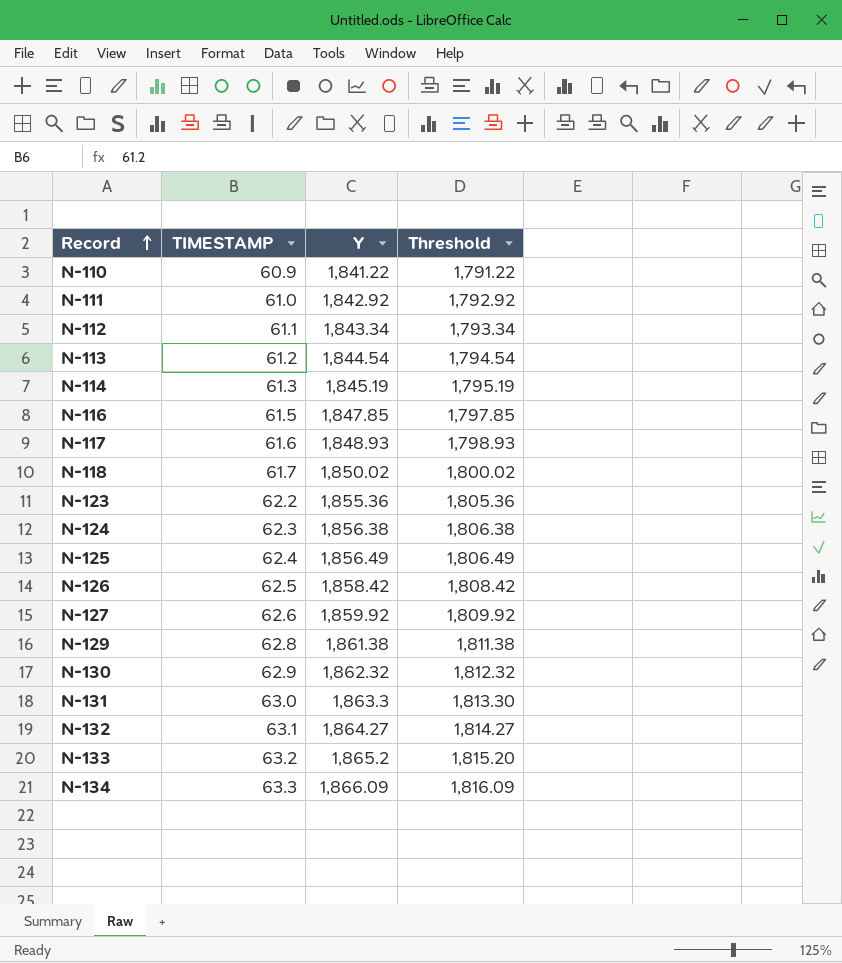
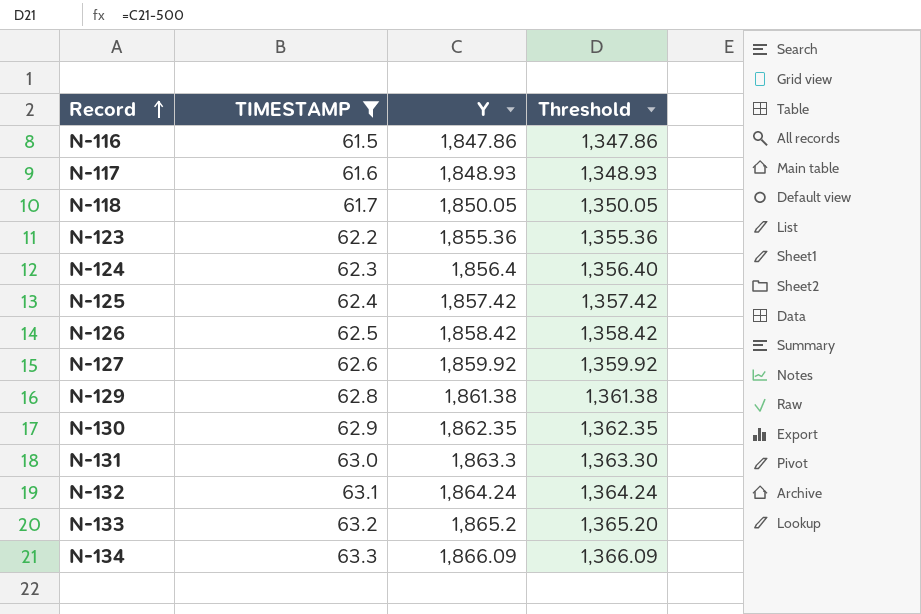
filter: none -> TIMESTAMP >= 61.5
column Threshold | formula: [Y] - 50 -> [Y] - 500
N-116 | Y: 1,847.85 -> 1,847.86
N-118 | Y: 1,850.02 -> 1,850.05
N-124 | Y: 1,856.38 -> 1,856.4
N-125 | Y: 1,856.49 -> 1,857.42
N-130 | Y: 1,862.32 -> 1,862.35
N-132 | Y: 1,864.27 -> 1,864.24

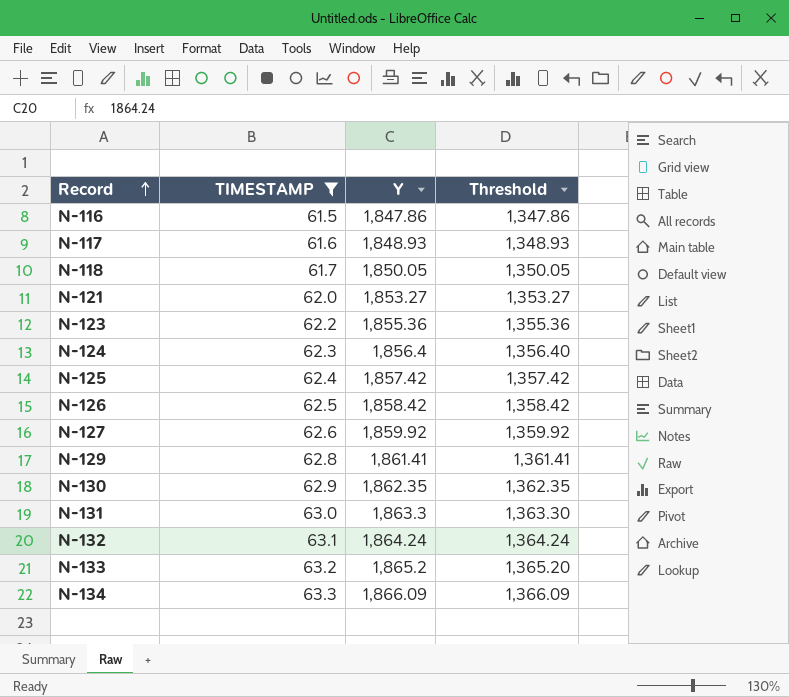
row N-121: none -> 62.0 | 1,853.27 | 1,353.27
N-129 | Y: 1,861.38 -> 1,861.41
N-129 | Threshold: 1,361.38 -> 1,361.41

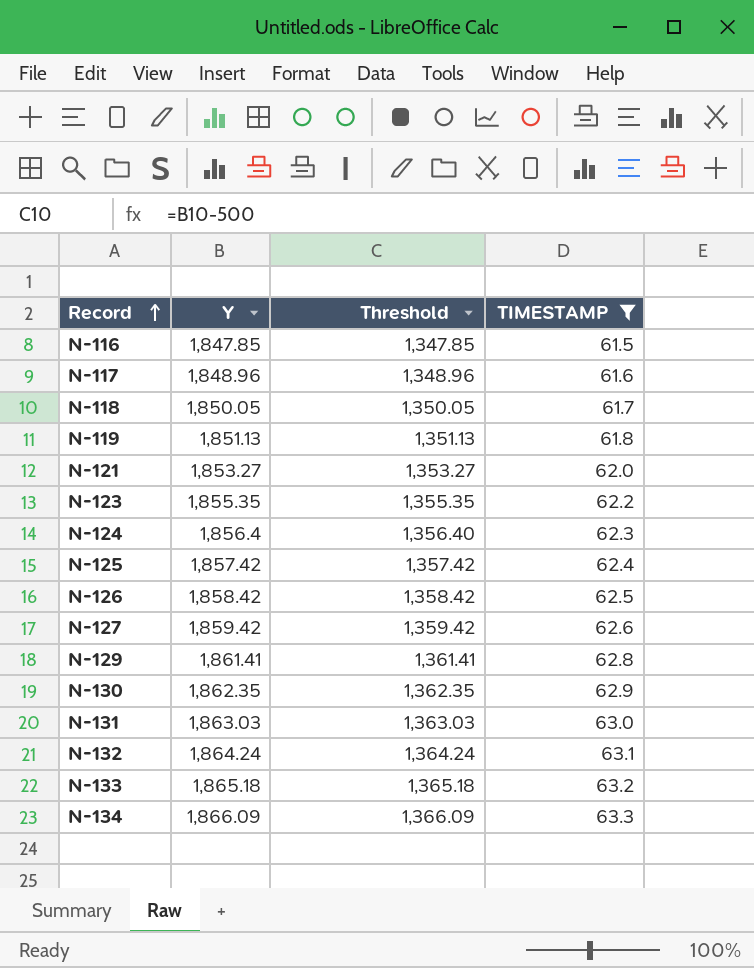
column TIMESTAMP | position: 2 -> 4
N-116 | Y: 1,847.86 -> 1,847.85
N-116 | Threshold: 1,347.86 -> 1,347.85
N-117 | Y: 1,848.93 -> 1,848.96
N-117 | Threshold: 1,348.93 -> 1,348.96
row N-119: none -> 1,851.13 | 1,351.13 | 61.8
N-123 | Y: 1,855.36 -> 1,855.35
N-123 | Threshold: 1,355.36 -> 1,355.35
N-127 | Y: 1,859.92 -> 1,859.42
N-127 | Threshold: 1,359.92 -> 1,359.42
N-131 | Y: 1,863.3 -> 1,863.03
N-131 | Threshold: 1,363.30 -> 1,363.03
N-133 | Y: 1,865.2 -> 1,865.18
N-133 | Threshold: 1,365.20 -> 1,365.18

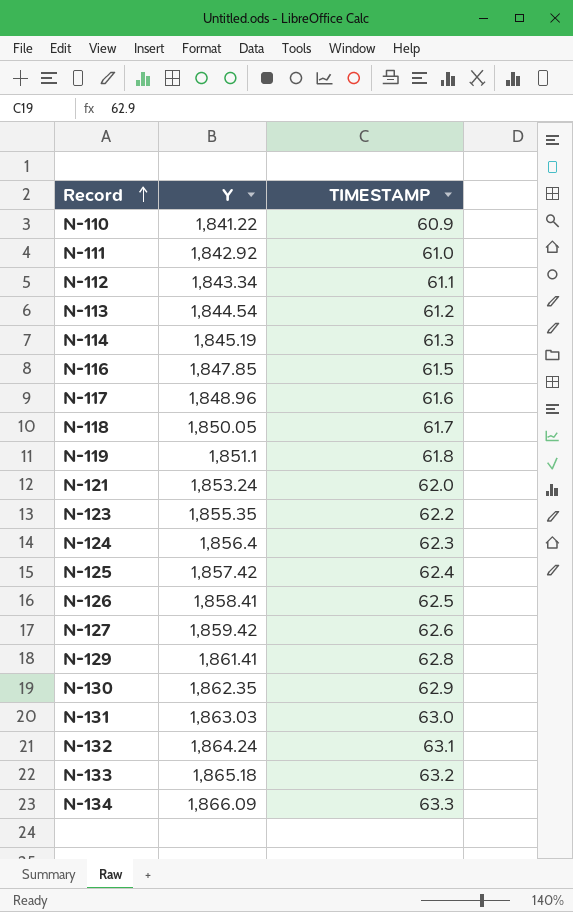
filter: TIMESTAMP >= 61.5 -> none
column Threshold | formula: [Y] - 500 -> none
N-119 | Y: 1,851.13 -> 1,851.1
N-121 | Y: 1,853.27 -> 1,853.24
N-126 | Y: 1,858.42 -> 1,858.41

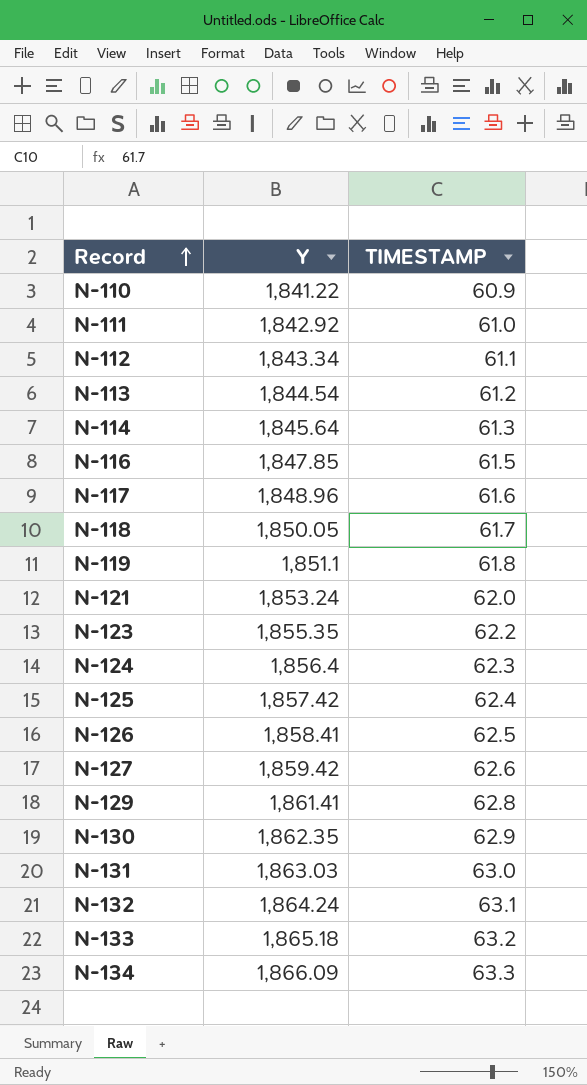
N-114 | Y: 1,845.19 -> 1,845.64

